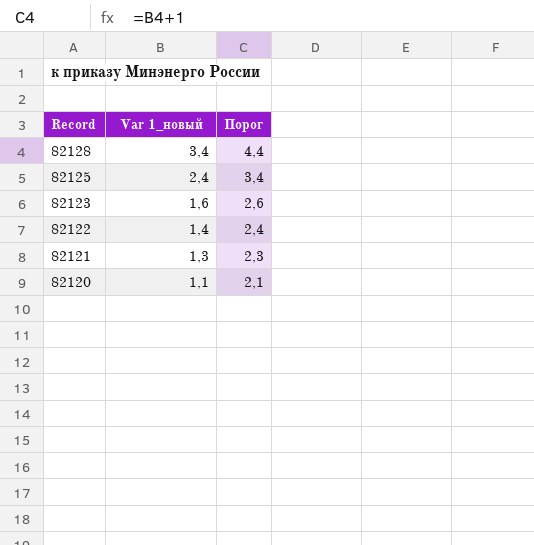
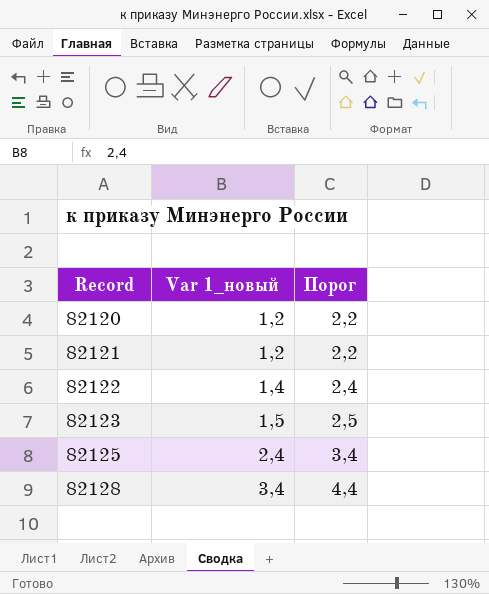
row order: Record descending -> Record ascending
82120 | Var 1_новый: 1,1 -> 1,2
82120 | Порог: 2,1 -> 2,2
82121 | Var 1_новый: 1,3 -> 1,2
82121 | Порог: 2,3 -> 2,2
82123 | Var 1_новый: 1,6 -> 1,5
82123 | Порог: 2,6 -> 2,5

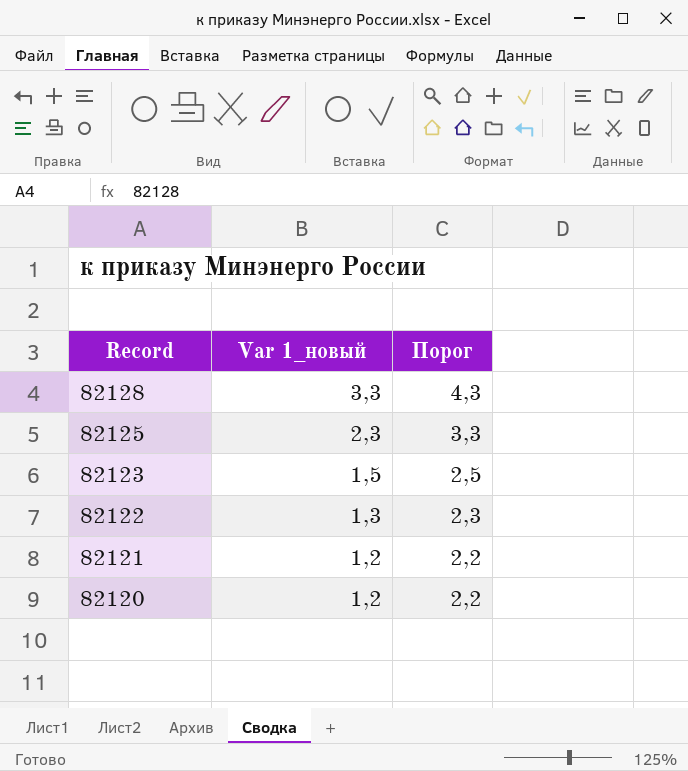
row order: Record ascending -> Record descending
82128 | Var 1_новый: 3,4 -> 3,3
82128 | Порог: 4,4 -> 4,3
82125 | Var 1_новый: 2,4 -> 2,3
82125 | Порог: 3,4 -> 3,3
82122 | Var 1_новый: 1,4 -> 1,3
82122 | Порог: 2,4 -> 2,3

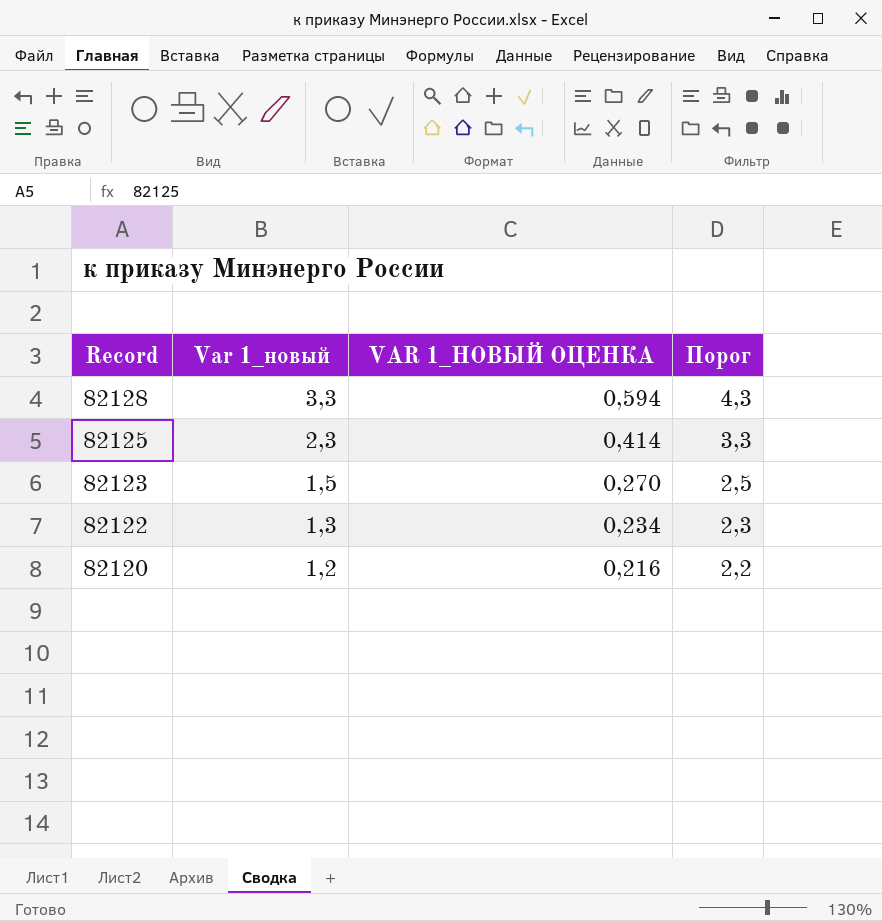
column VAR 1_НОВЫЙ ОЦЕНКА | formula: none -> [Var 1_новый] * 0,18
row 82121: 1,2 | 2,2 -> none

